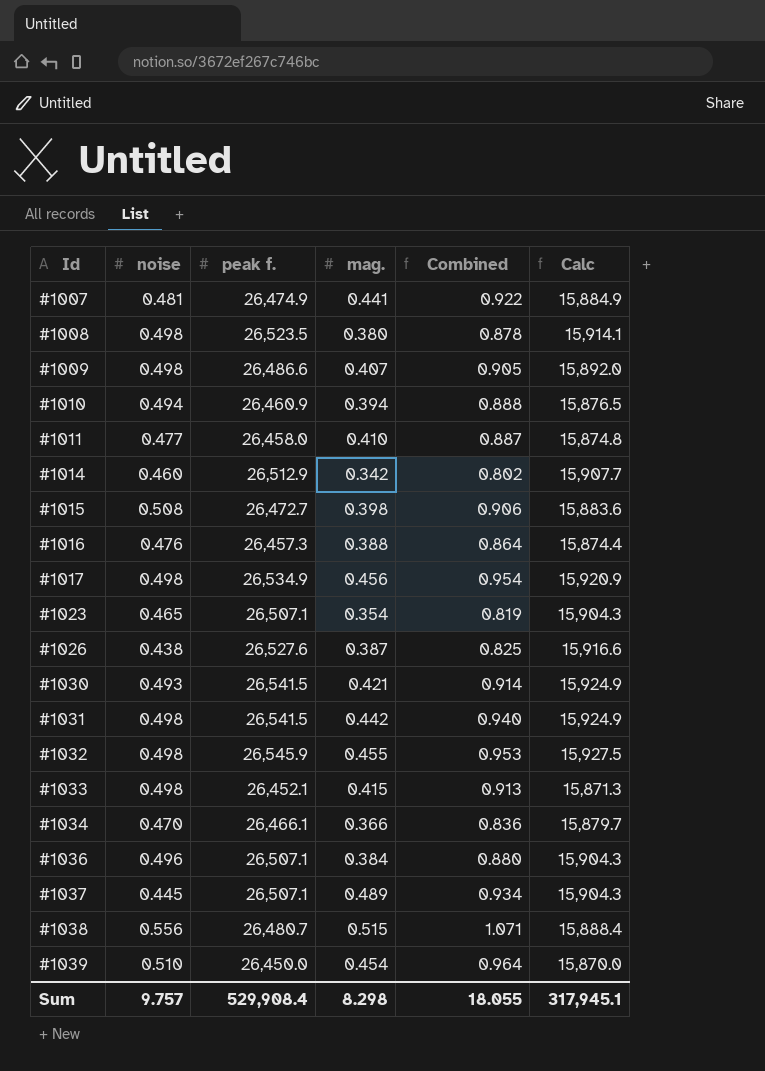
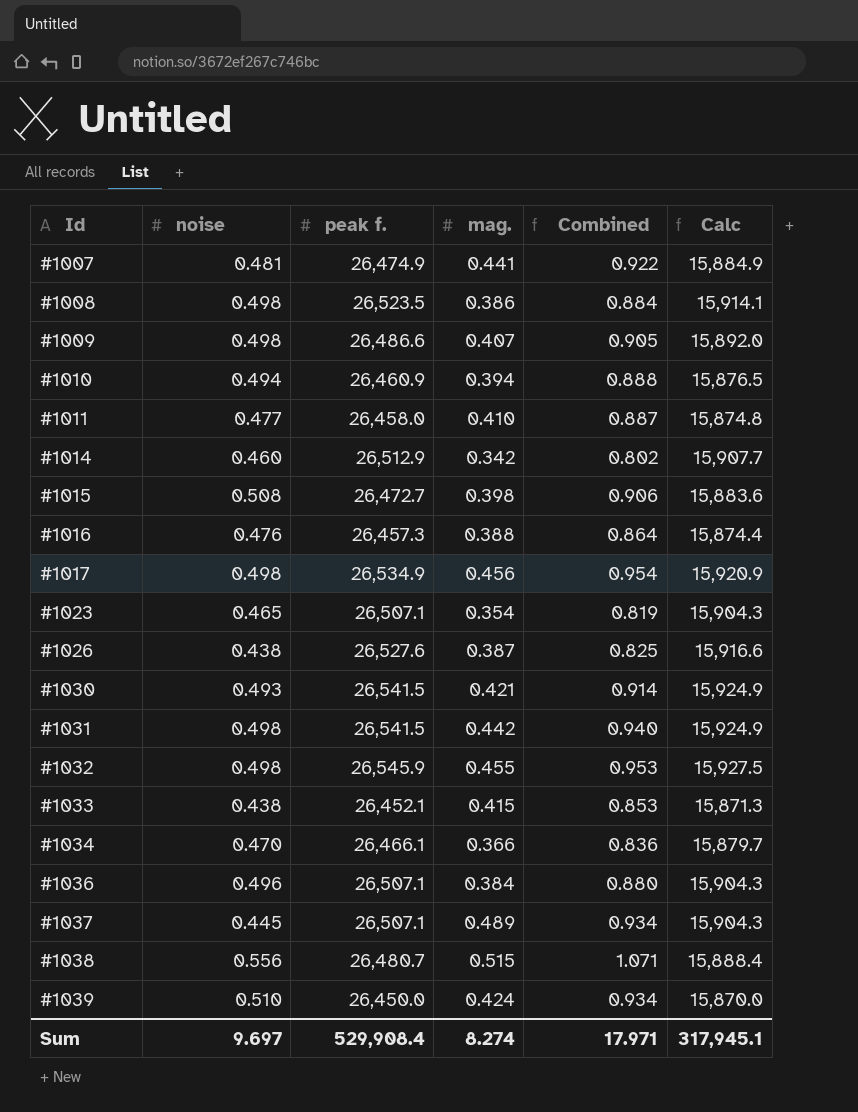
#1008 | mag.: 0.380 -> 0.386
#1008 | Combined: 0.878 -> 0.884
#1033 | noise: 0.498 -> 0.438
#1033 | Combined: 0.913 -> 0.853
#1039 | mag.: 0.454 -> 0.424
#1039 | Combined: 0.964 -> 0.934
Sum | noise: 9.757 -> 9.697
Sum | mag.: 8.298 -> 8.274
Sum | Combined: 18.055 -> 17.971

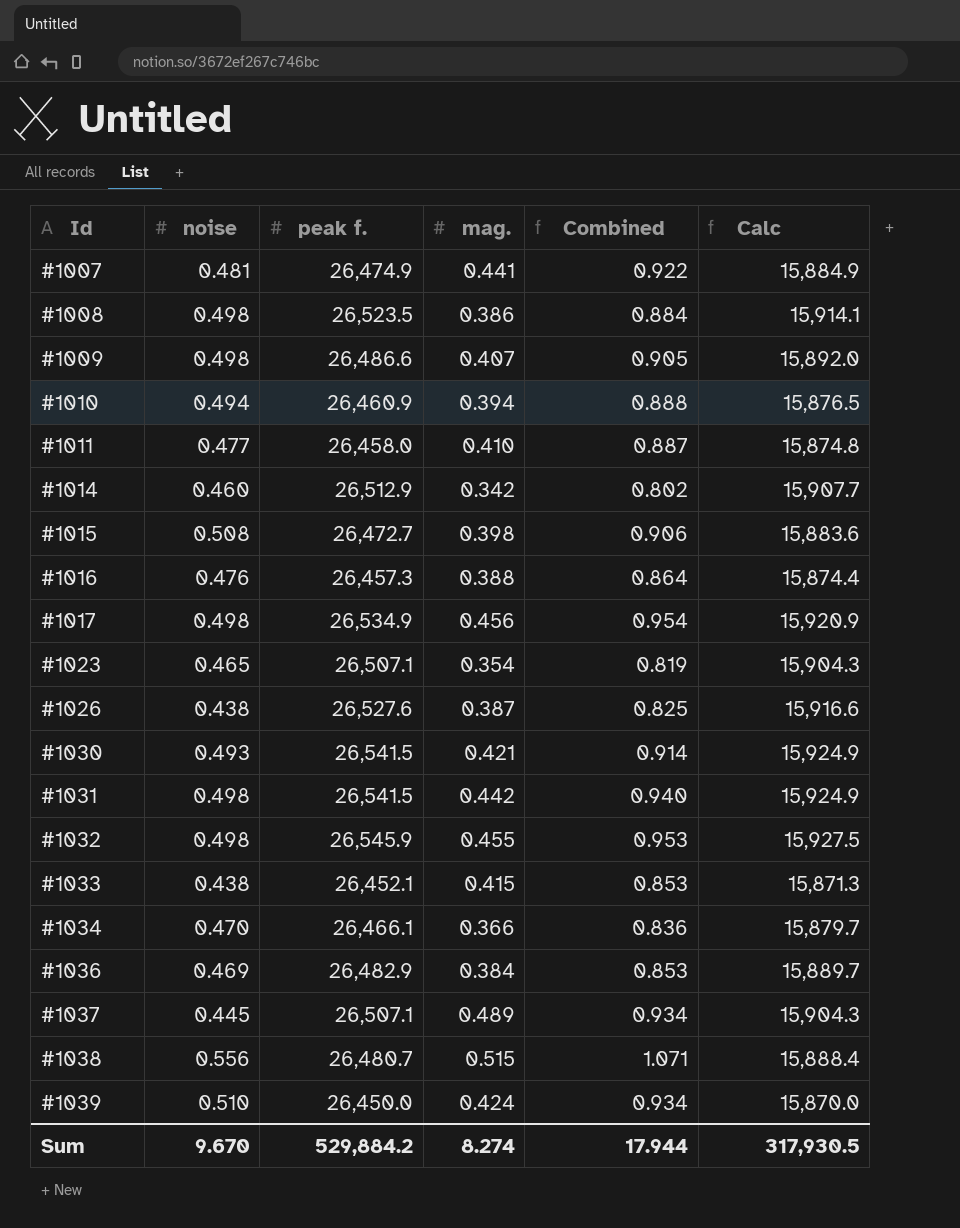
#1036 | noise: 0.496 -> 0.469
#1036 | peak f.: 26,507.1 -> 26,482.9
#1036 | Combined: 0.880 -> 0.853
#1036 | Calc: 15,904.3 -> 15,889.7
Sum | noise: 9.697 -> 9.670
Sum | peak f.: 529,908.4 -> 529,884.2
Sum | Combined: 17.971 -> 17.944
Sum | Calc: 317,945.1 -> 317,930.5

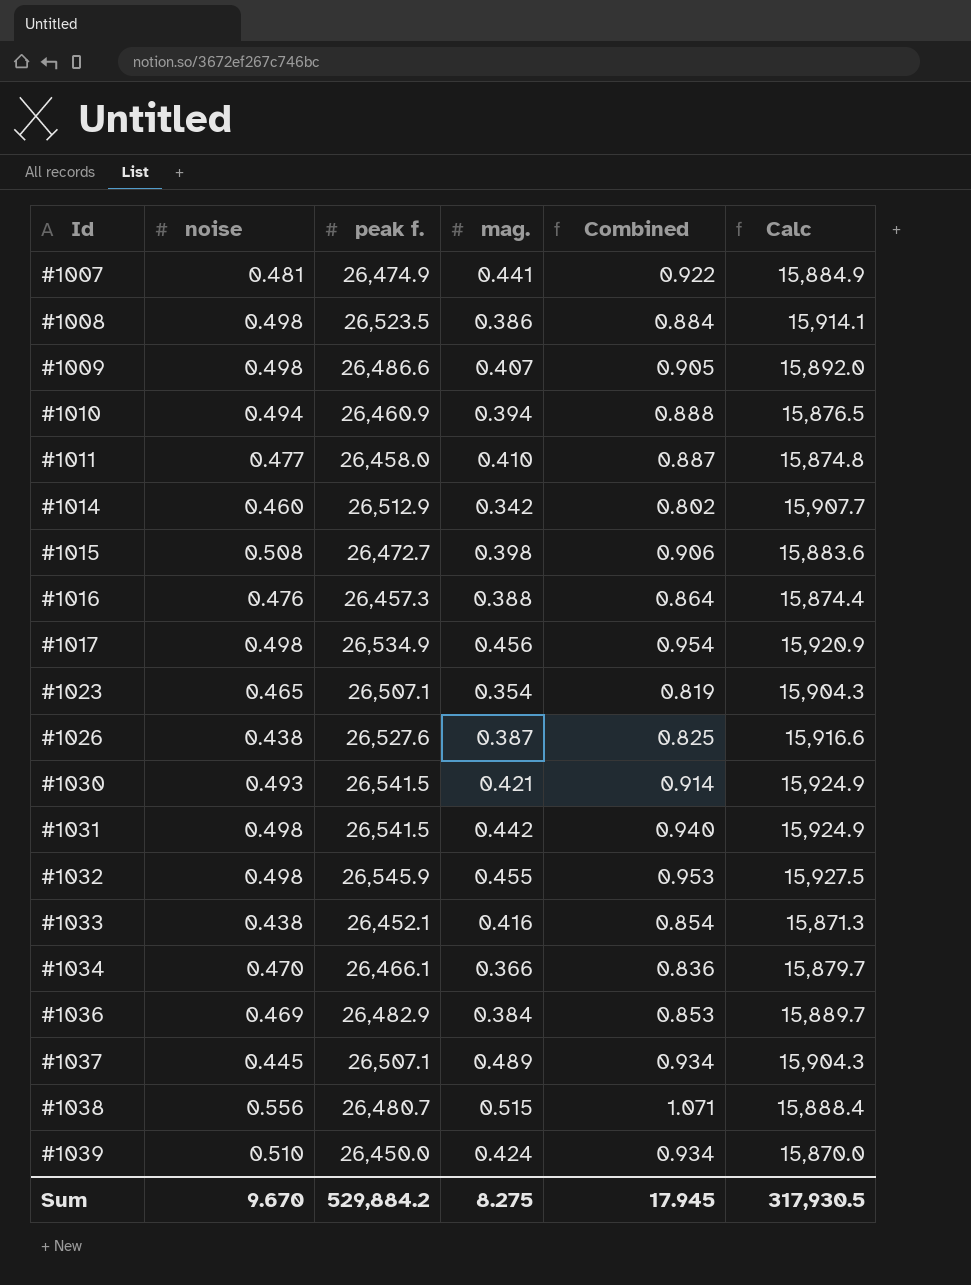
#1033 | mag.: 0.415 -> 0.416
#1033 | Combined: 0.853 -> 0.854
Sum | mag.: 8.274 -> 8.275
Sum | Combined: 17.944 -> 17.945

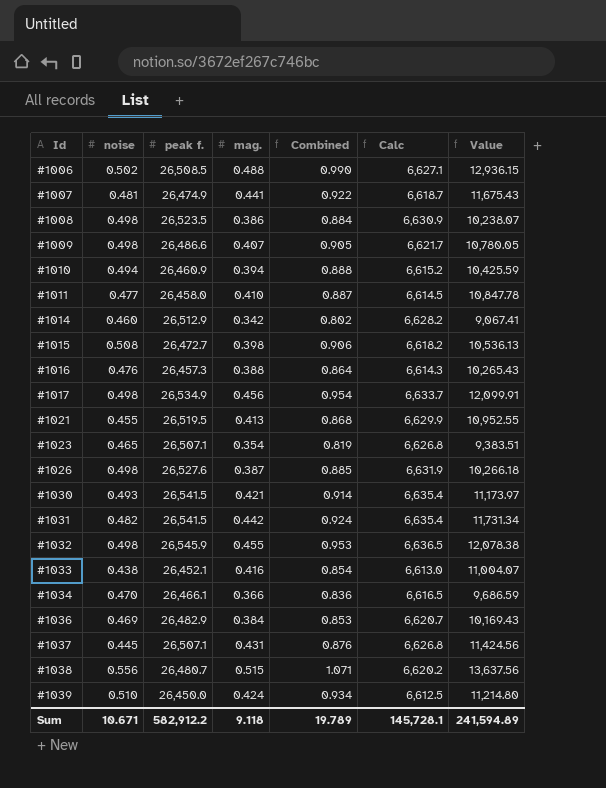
column Calc | formula: [peak f.] * 0.6 -> [peak f.] * 0.25
column Value | formula: none -> [peak f.] * [mag.]
row #1006: none -> 0.502 | 26,508.5 | 0.488 | 0.990 | 6,627.1 | 12,936.15
row #1021: none -> 0.455 | 26,519.5 | 0.413 | 0.868 | 6,629.9 | 10,952.55
#1026 | noise: 0.438 -> 0.498
#1026 | Combined: 0.825 -> 0.885
#1031 | noise: 0.498 -> 0.482
#1031 | Combined: 0.940 -> 0.924
#1037 | mag.: 0.489 -> 0.431
#1037 | Combined: 0.934 -> 0.876
Sum | noise: 9.670 -> 10.671
Sum | peak f.: 529,884.2 -> 582,912.2
Sum | mag.: 8.275 -> 9.118
Sum | Combined: 17.945 -> 19.789
Sum | Calc: 317,930.5 -> 145,728.1

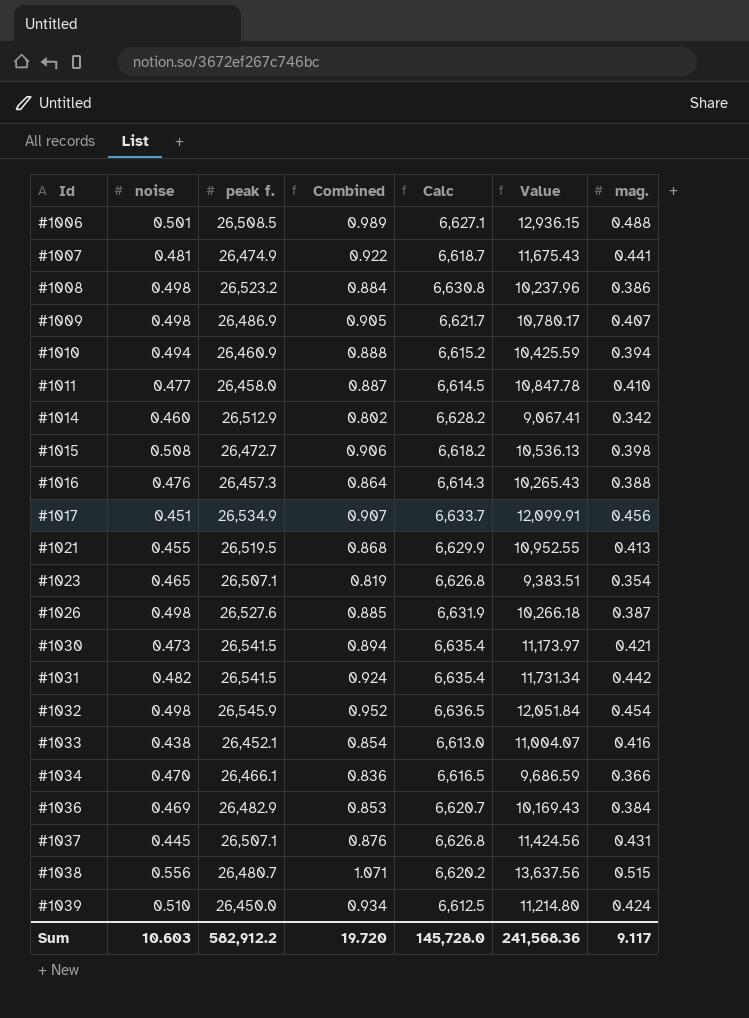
column mag. | position: 4 -> 7
#1006 | noise: 0.502 -> 0.501
#1006 | Combined: 0.990 -> 0.989
#1008 | peak f.: 26,523.5 -> 26,523.2
#1008 | Calc: 6,630.9 -> 6,630.8
#1008 | Value: 10,238.07 -> 10,237.96
#1009 | peak f.: 26,486.6 -> 26,486.9
#1009 | Value: 10,780.05 -> 10,780.17
#1017 | noise: 0.498 -> 0.451
#1017 | Combined: 0.954 -> 0.907
#1030 | noise: 0.493 -> 0.473
#1030 | Combined: 0.914 -> 0.894
#1032 | Combined: 0.953 -> 0.952
#1032 | Value: 12,078.38 -> 12,051.84
#1032 | mag.: 0.455 -> 0.454
Sum | noise: 10.671 -> 10.603
Sum | Combined: 19.789 -> 19.720
Sum | Calc: 145,728.1 -> 145,728.0
Sum | Value: 241,594.89 -> 241,568.36
Sum | mag.: 9.118 -> 9.117

